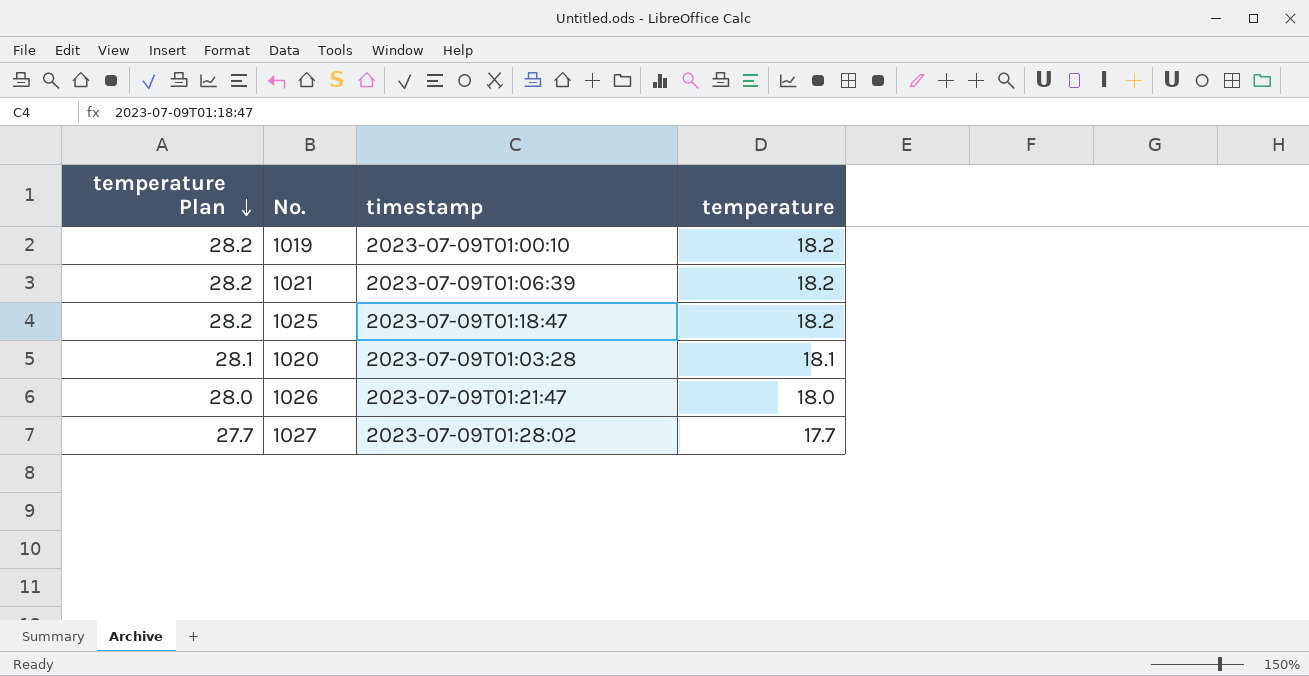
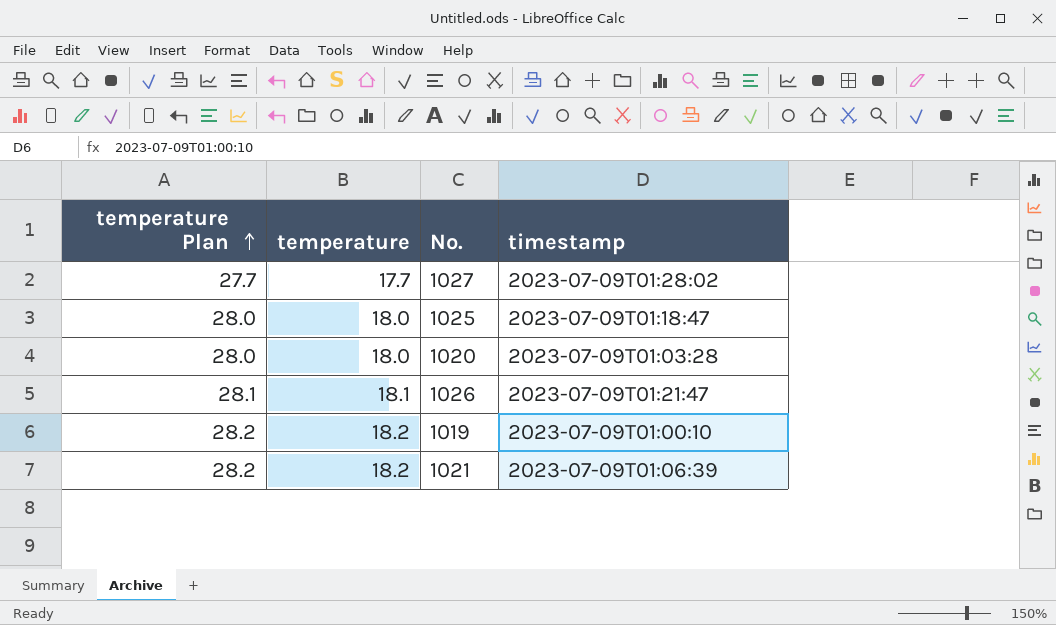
row order: temperature Plan descending -> temperature Plan ascending
column temperature | position: 4 -> 2
1025 | temperature Plan: 28.2 -> 28.0
1025 | temperature: 18.2 -> 18.0
1020 | temperature Plan: 28.1 -> 28.0
1020 | temperature: 18.1 -> 18.0
1026 | temperature Plan: 28.0 -> 28.1
1026 | temperature: 18.0 -> 18.1

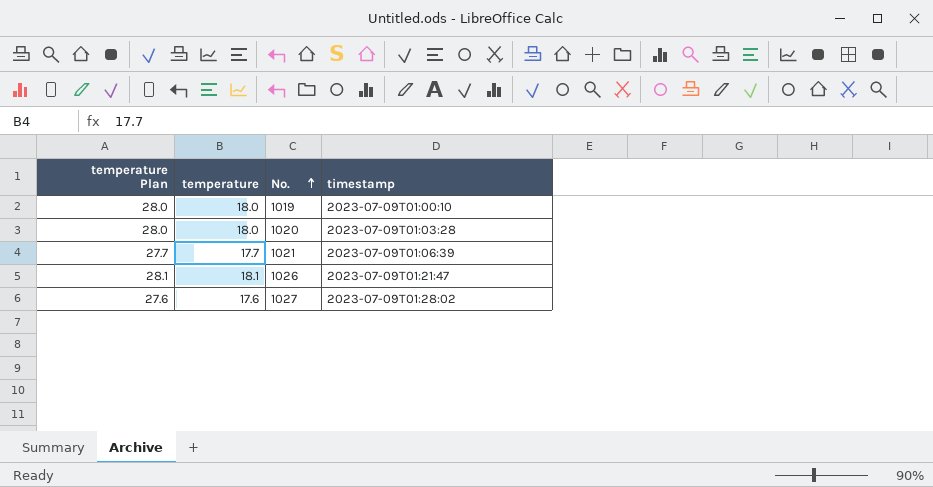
row order: temperature Plan ascending -> No. ascending
row 1025: 28.0 | 18.0 | 2023-07-09T01:18:47 -> none
1019 | temperature Plan: 28.2 -> 28.0
1019 | temperature: 18.2 -> 18.0
1021 | temperature Plan: 28.2 -> 27.7
1021 | temperature: 18.2 -> 17.7
1027 | temperature Plan: 27.7 -> 27.6
1027 | temperature: 17.7 -> 17.6

